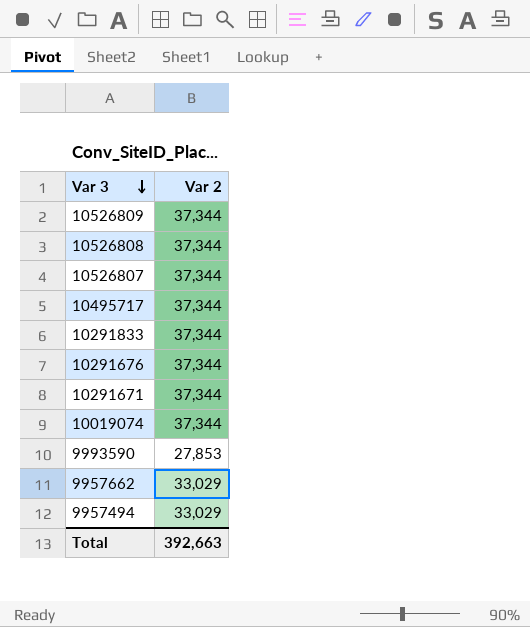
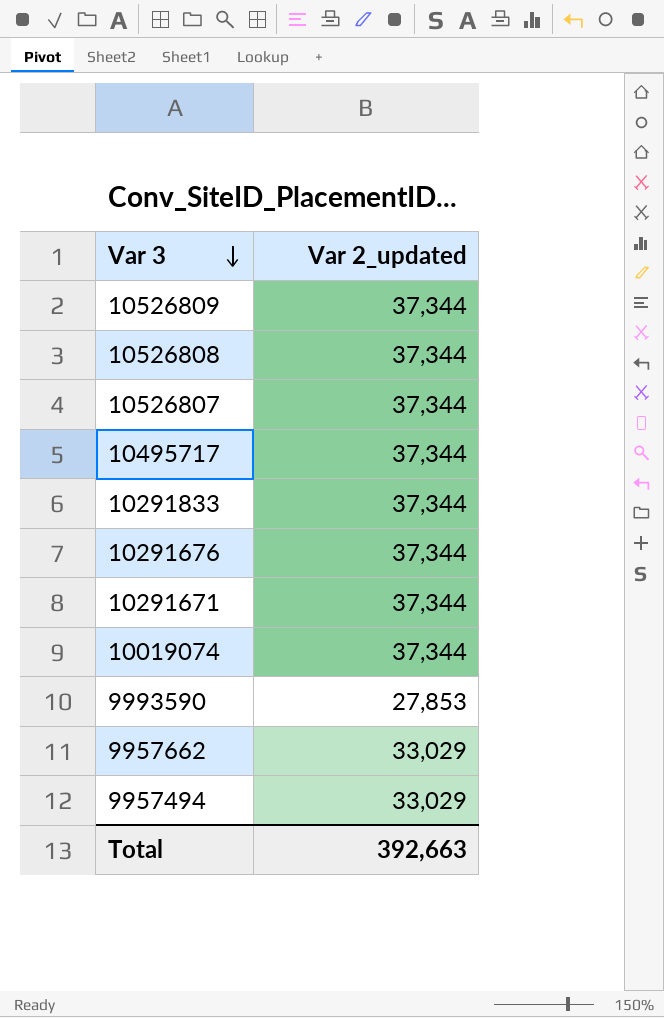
column name: Var 2 -> Var 2_updated

